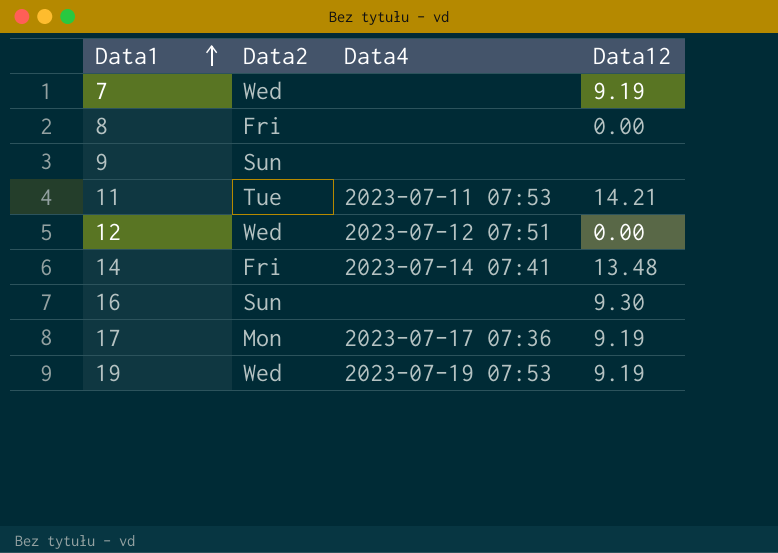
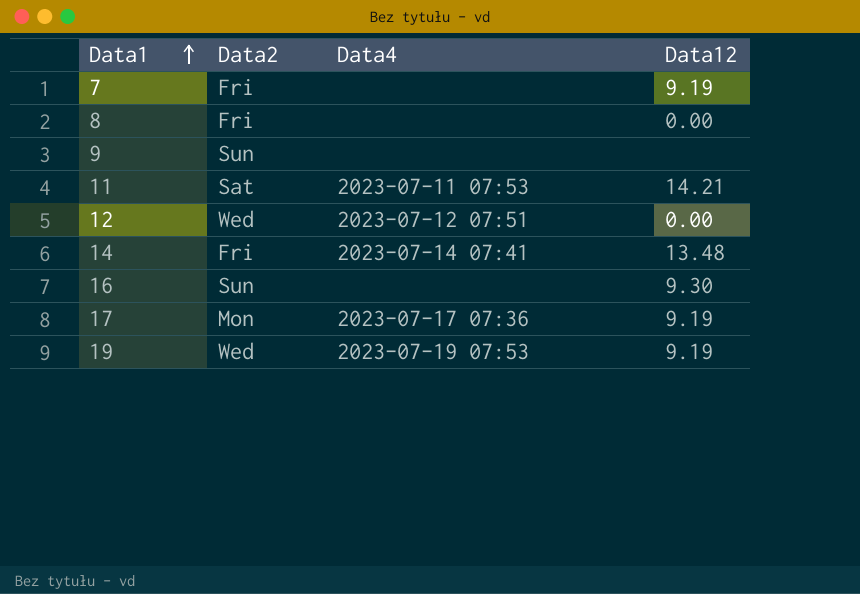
7 | Data2: Wed -> Fri
11 | Data2: Tue -> Sat

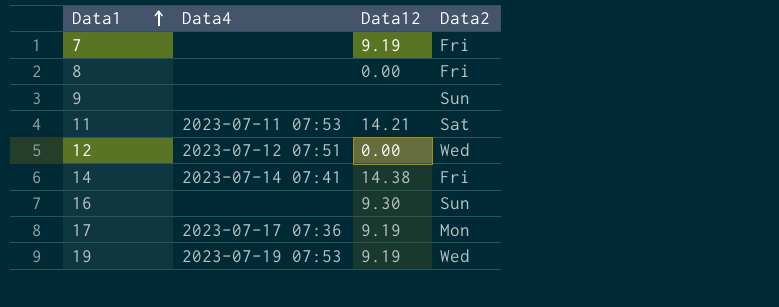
column Data2 | position: 2 -> 4
14 | Data12: 13.48 -> 14.38

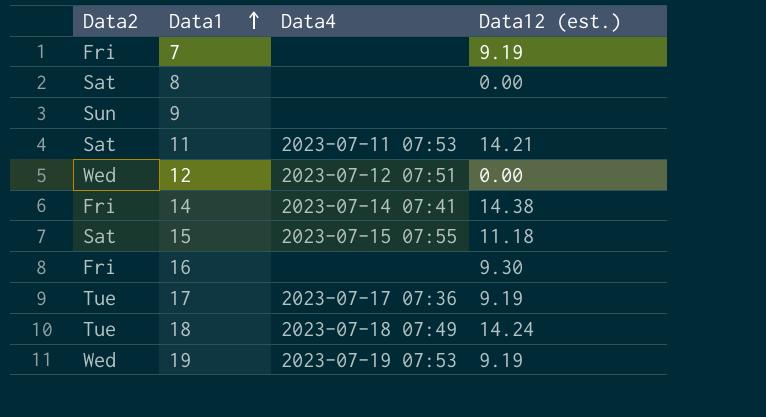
column Data2 | position: 4 -> 1
column name: Data12 -> Data12 (est.)
8 | Data2: Fri -> Sat
row 15: none -> Sat | 2023-07-15 07:55 | 11.18
16 | Data2: Sun -> Fri
17 | Data2: Mon -> Tue
row 18: none -> Tue | 2023-07-18 07:49 | 14.24

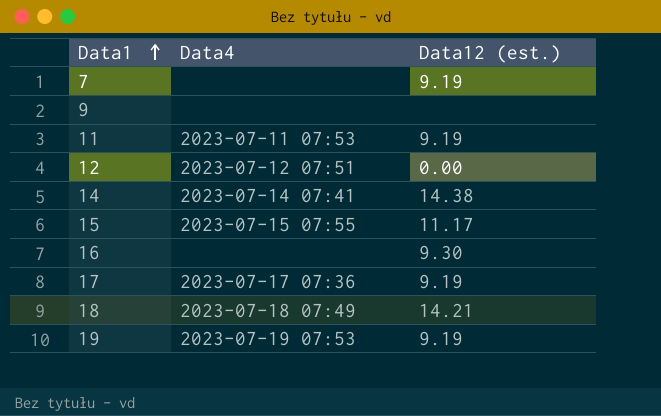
column Data2 | position: 1 -> none
row 8: Sat | none | 0.00 -> none
11 | Data12 (est.): 14.21 -> 9.19
15 | Data12 (est.): 11.18 -> 11.17
18 | Data12 (est.): 14.24 -> 14.21

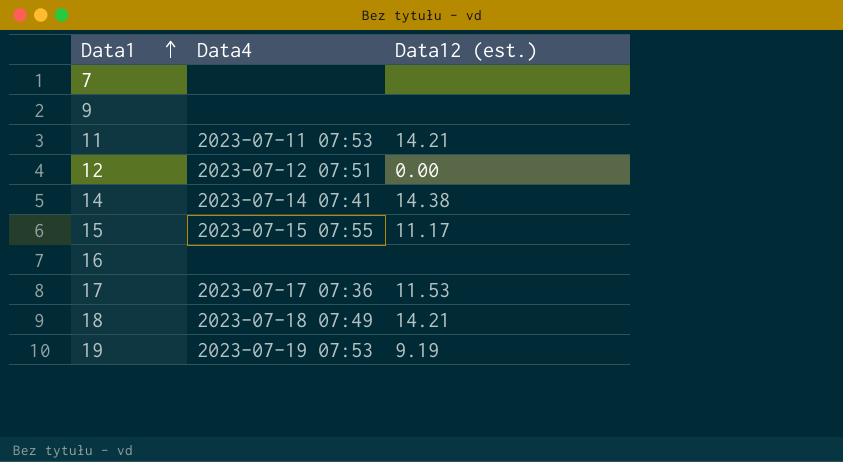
7 | Data12 (est.): 9.19 -> none
11 | Data12 (est.): 9.19 -> 14.21
16 | Data12 (est.): 9.30 -> none
17 | Data12 (est.): 9.19 -> 11.53

